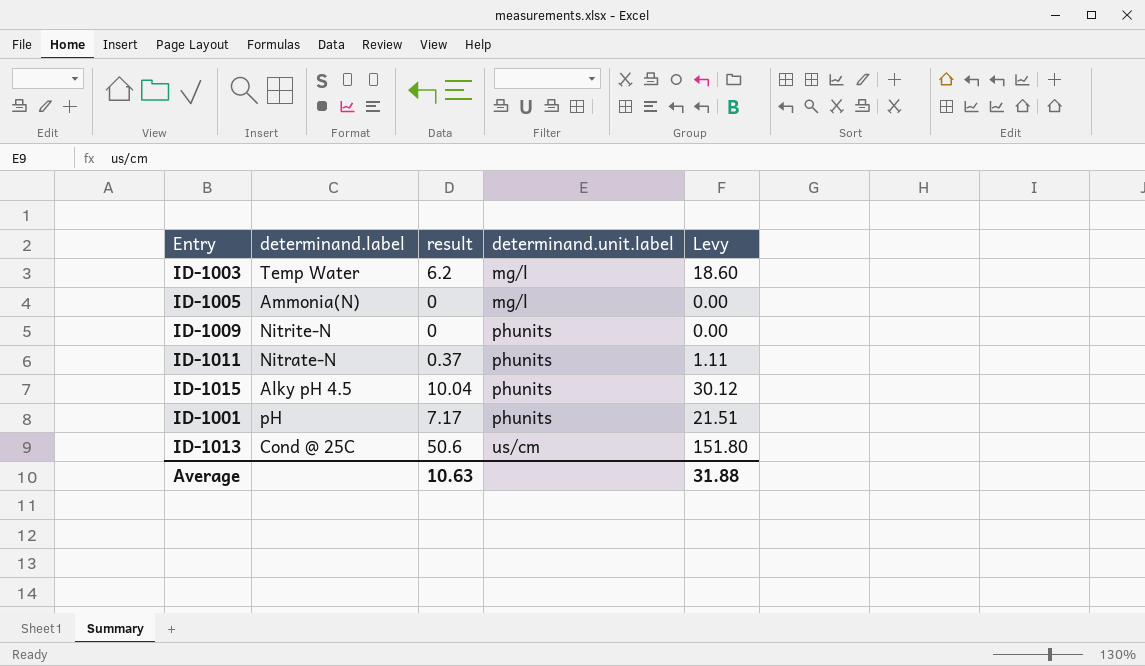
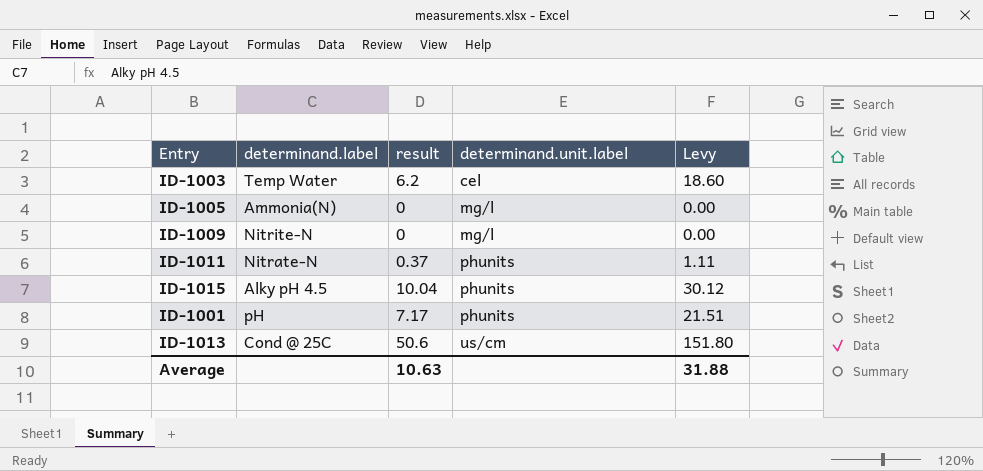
ID-1003 | determinand.unit.label: mg/l -> cel
ID-1009 | determinand.unit.label: phunits -> mg/l

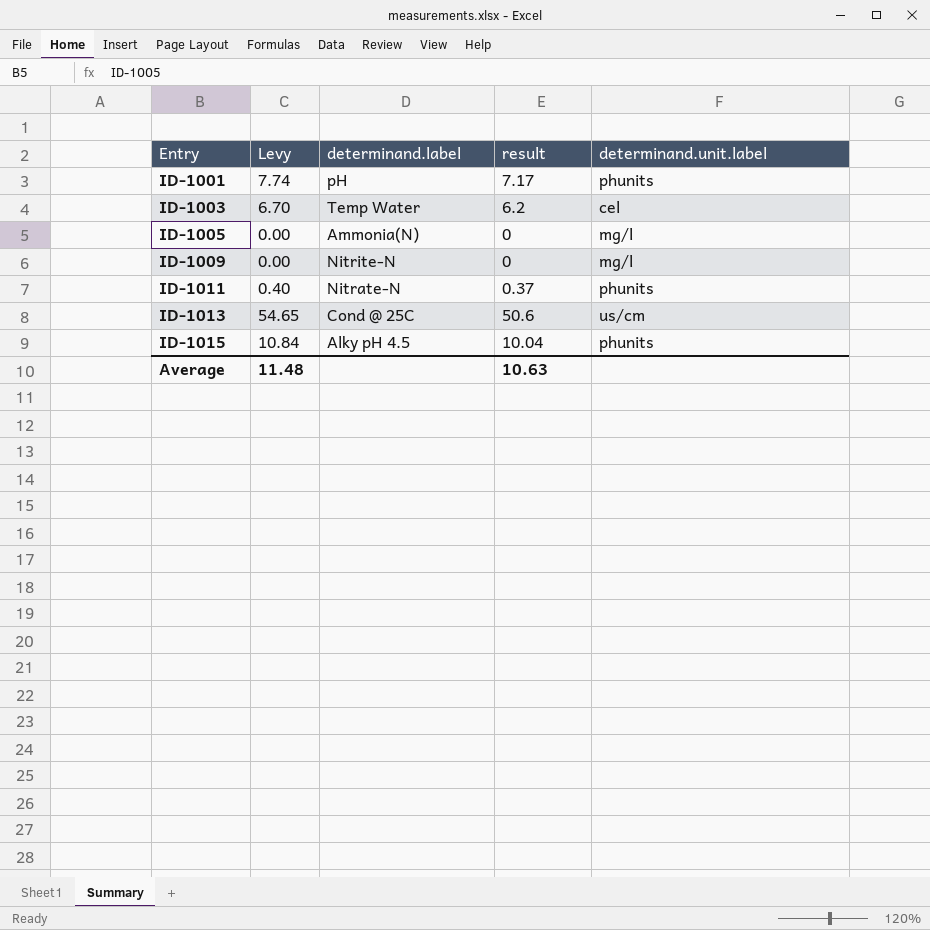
row order: determinand.unit.label ascending -> Entry ascending
column Levy | formula: [result] * 3 -> [result] * 1.08
column Levy | position: 5 -> 2
Average | Levy: 31.88 -> 11.48

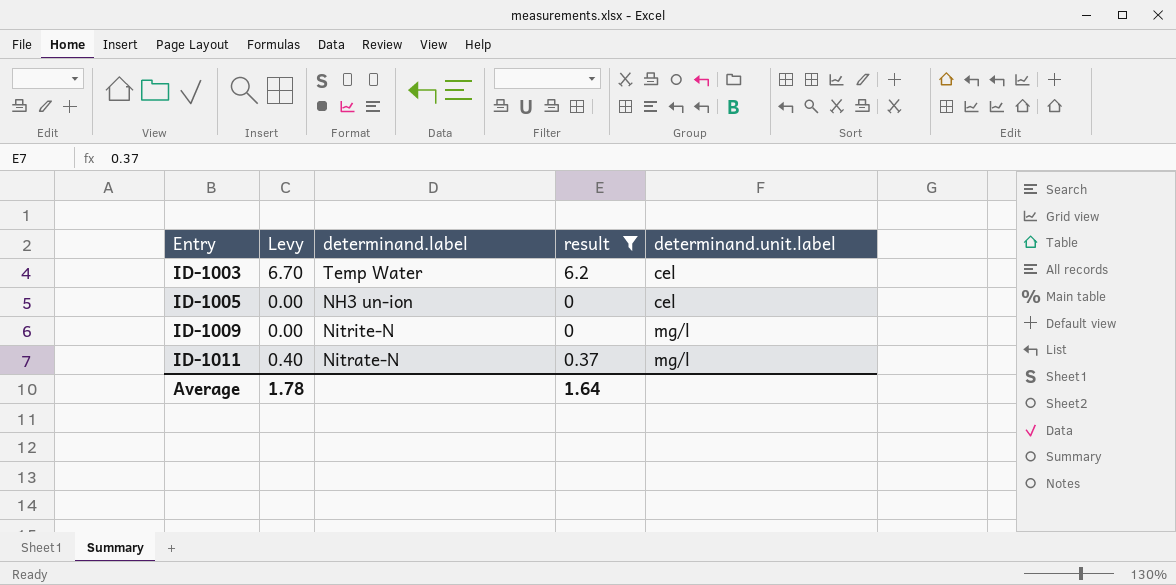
filter: none -> result <= 6.2
ID-1005 | determinand.label: Ammonia(N) -> NH3 un-ion
ID-1005 | determinand.unit.label: mg/l -> cel
ID-1011 | determinand.unit.label: phunits -> mg/l
Average | Levy: 11.48 -> 1.78
Average | result: 10.63 -> 1.64

